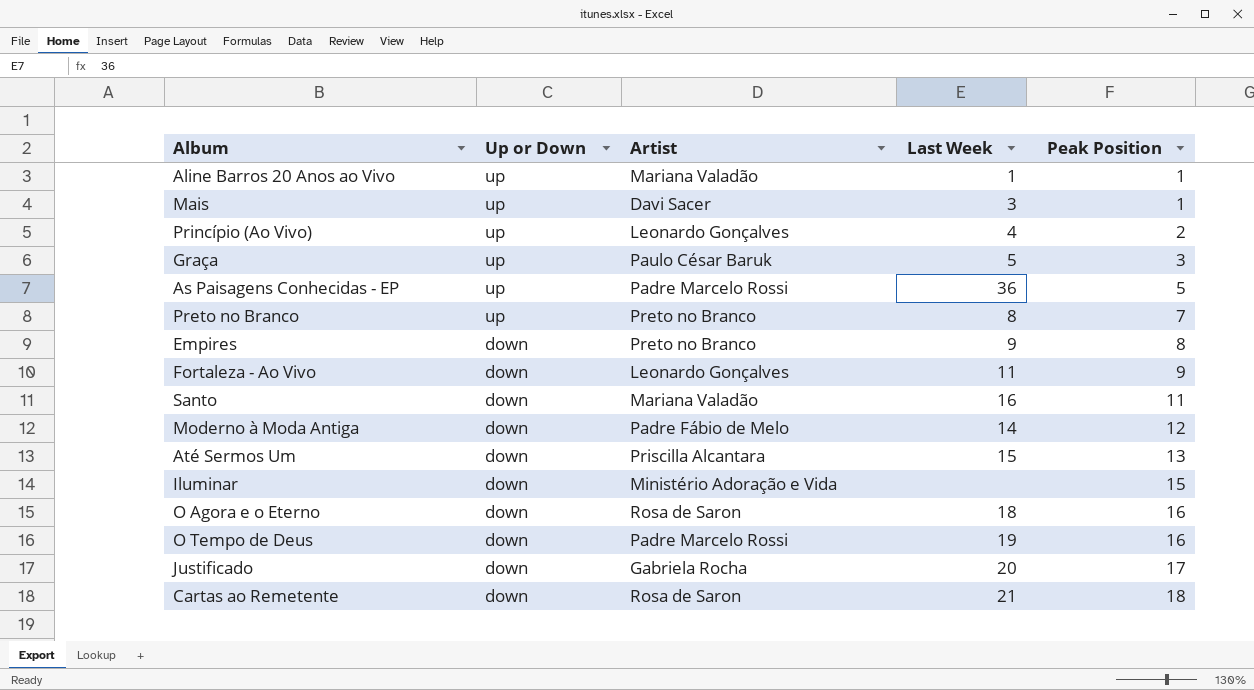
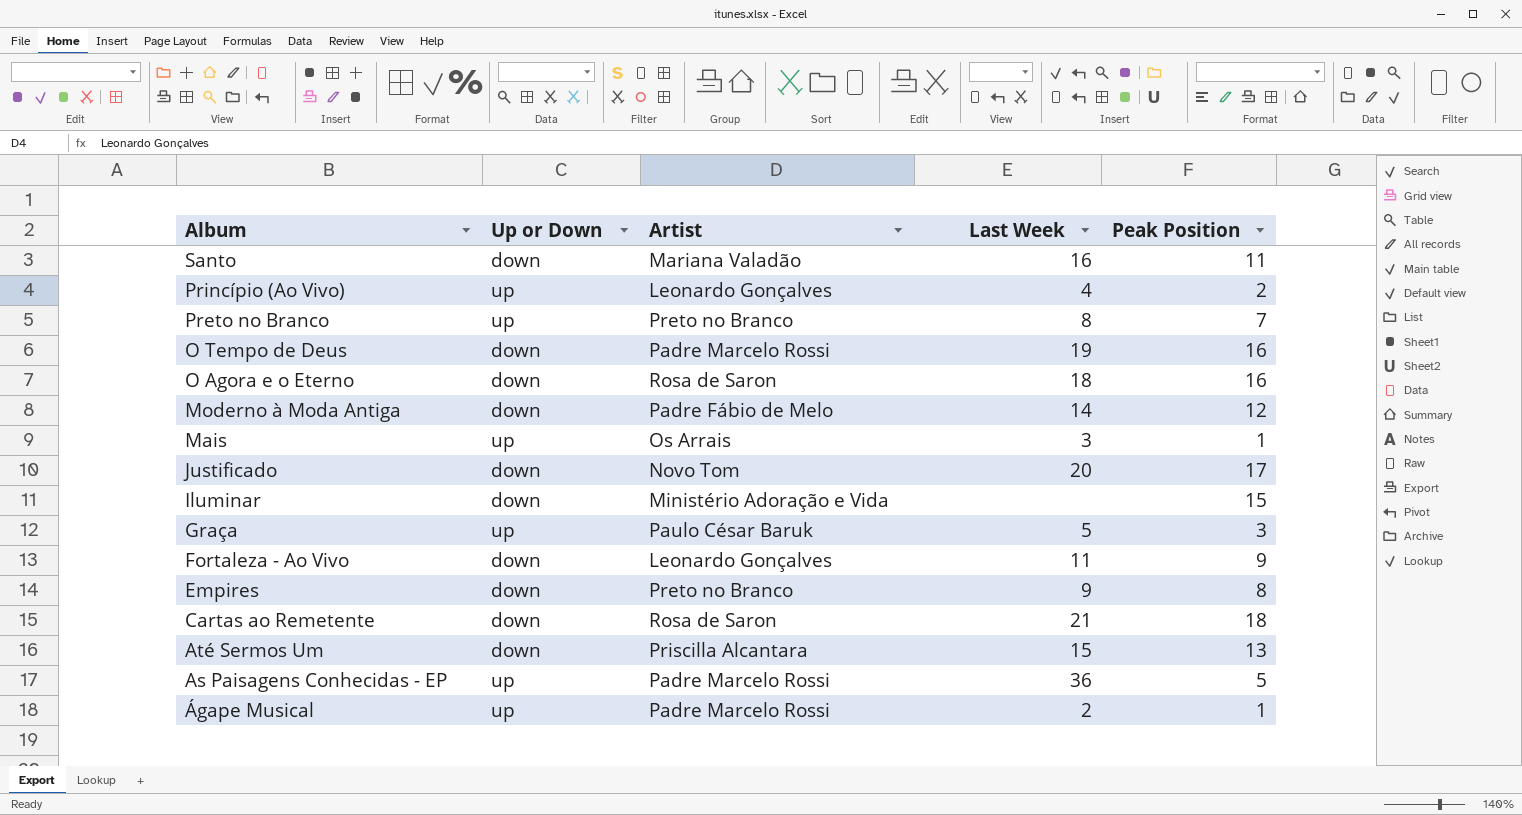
row order: Up or Down descending -> Album descending
row Aline Barros 20 Anos ao Vivo: up | Mariana Valadão | 1 | 1 -> none
Mais | Artist: Davi Sacer -> Os Arrais
Justificado | Artist: Gabriela Rocha -> Novo Tom
row Ágape Musical: none -> up | Padre Marcelo Rossi | 2 | 1

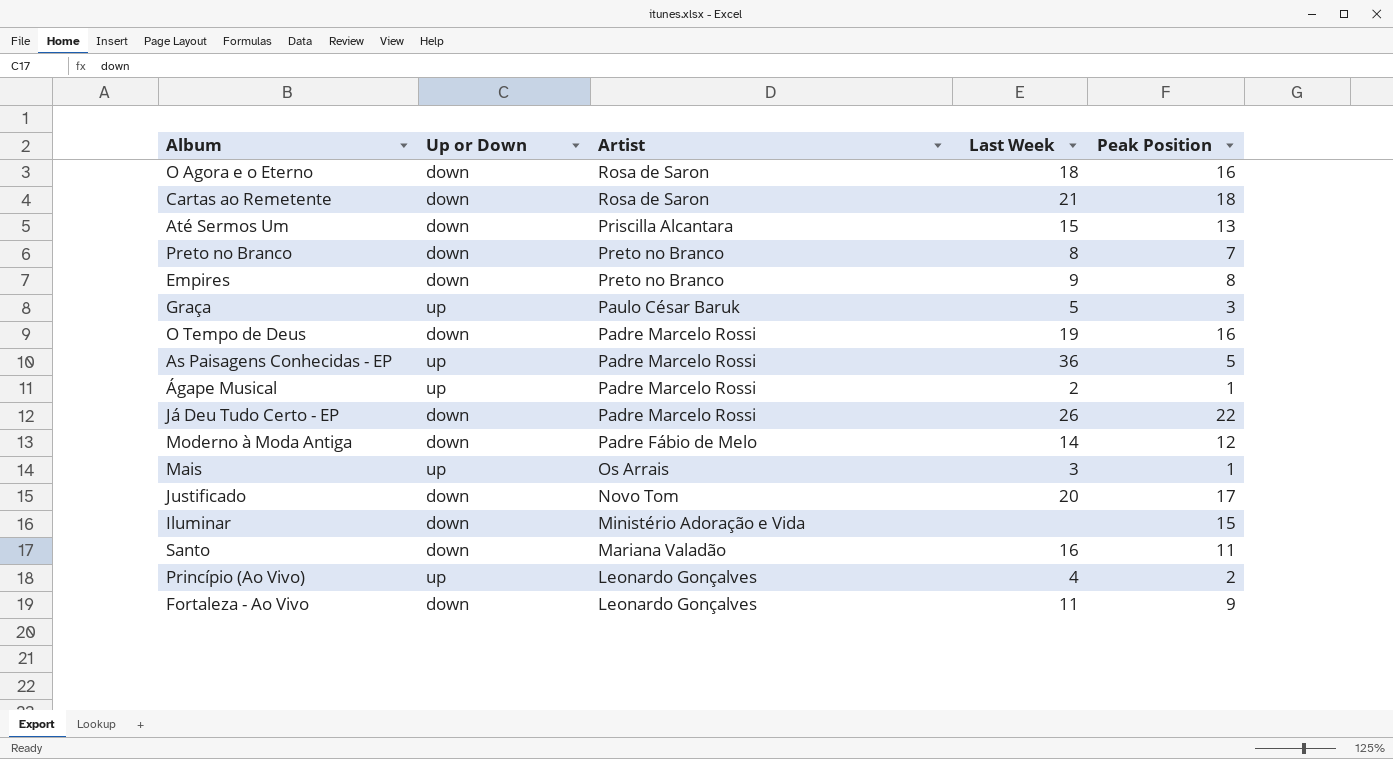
row order: Album descending -> Artist descending
Preto no Branco | Up or Down: up -> down
row Já Deu Tudo Certo - EP: none -> down | Padre Marcelo Rossi | 26 | 22

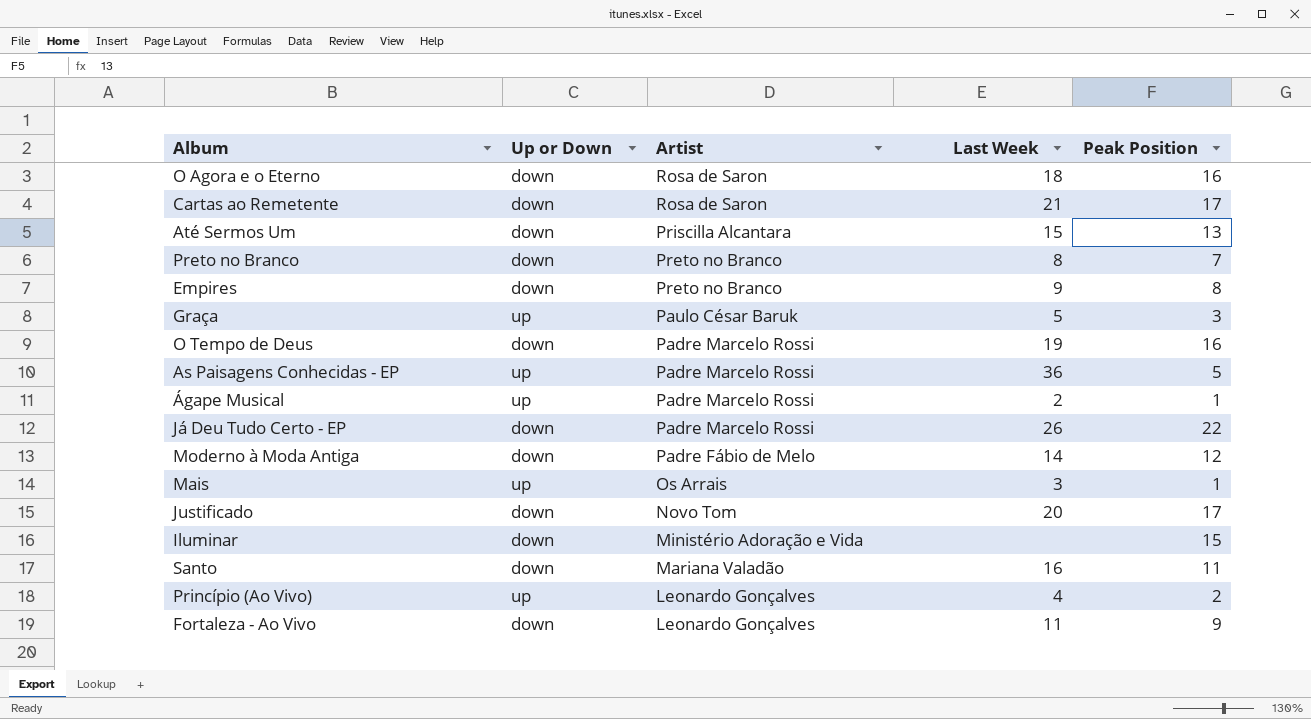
Cartas ao Remetente | Peak Position: 18 -> 17

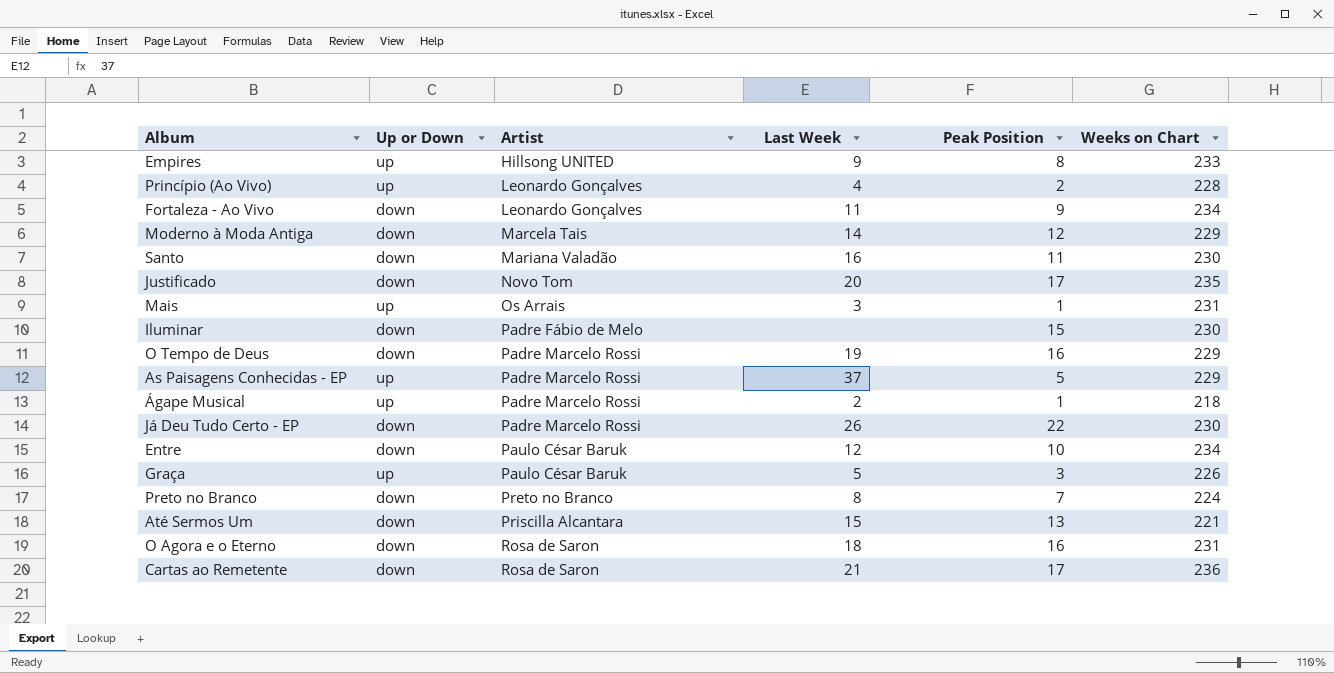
row order: Artist descending -> Artist ascending
column Weeks on Chart | position: none -> 6
Empires | Up or Down: down -> up
Empires | Artist: Preto no Branco -> Hillsong UNITED
Moderno à Moda Antiga | Artist: Padre Fábio de Melo -> Marcela Tais
Iluminar | Artist: Ministério Adoração e Vida -> Padre Fábio de Melo
As Paisagens Conhecidas - EP | Last Week: 36 -> 37
row Entre: none -> down | Paulo César Baruk | 12 | 10 | 234

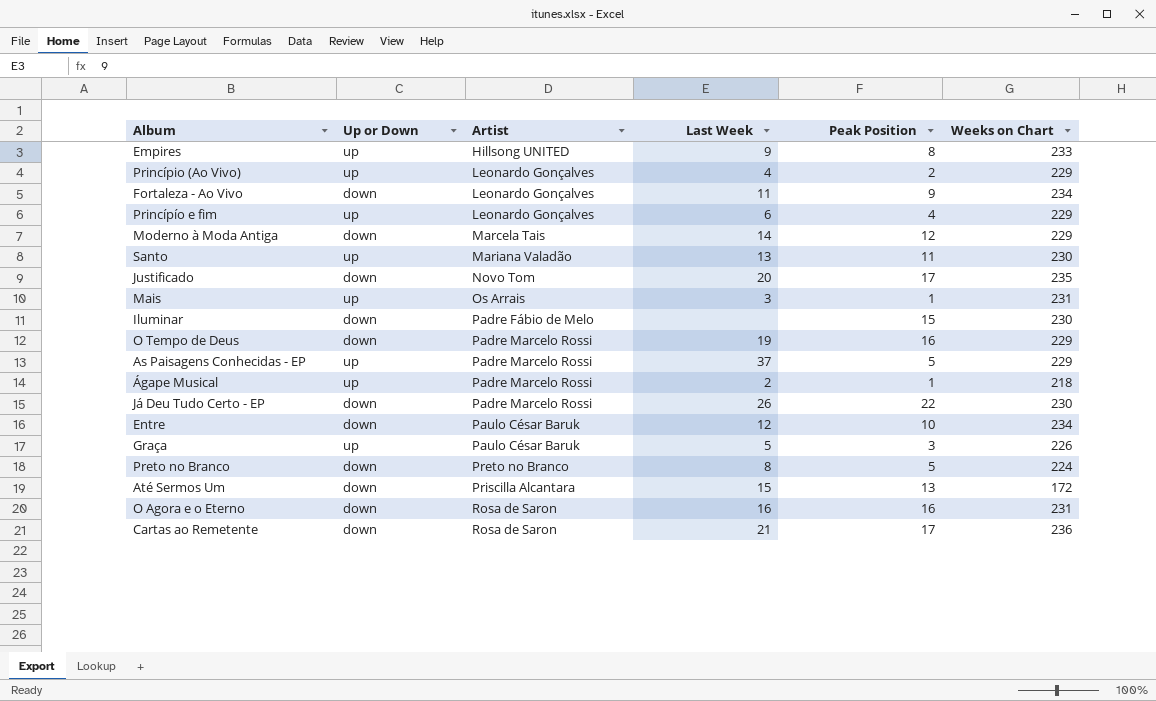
Princípio (Ao Vivo) | Weeks on Chart: 228 -> 229
row Princípío e fim: none -> up | Leonardo Gonçalves | 6 | 4 | 229
Santo | Up or Down: down -> up
Santo | Last Week: 16 -> 13
Preto no Branco | Peak Position: 7 -> 5
Até Sermos Um | Weeks on Chart: 221 -> 172
O Agora e o Eterno | Last Week: 18 -> 16

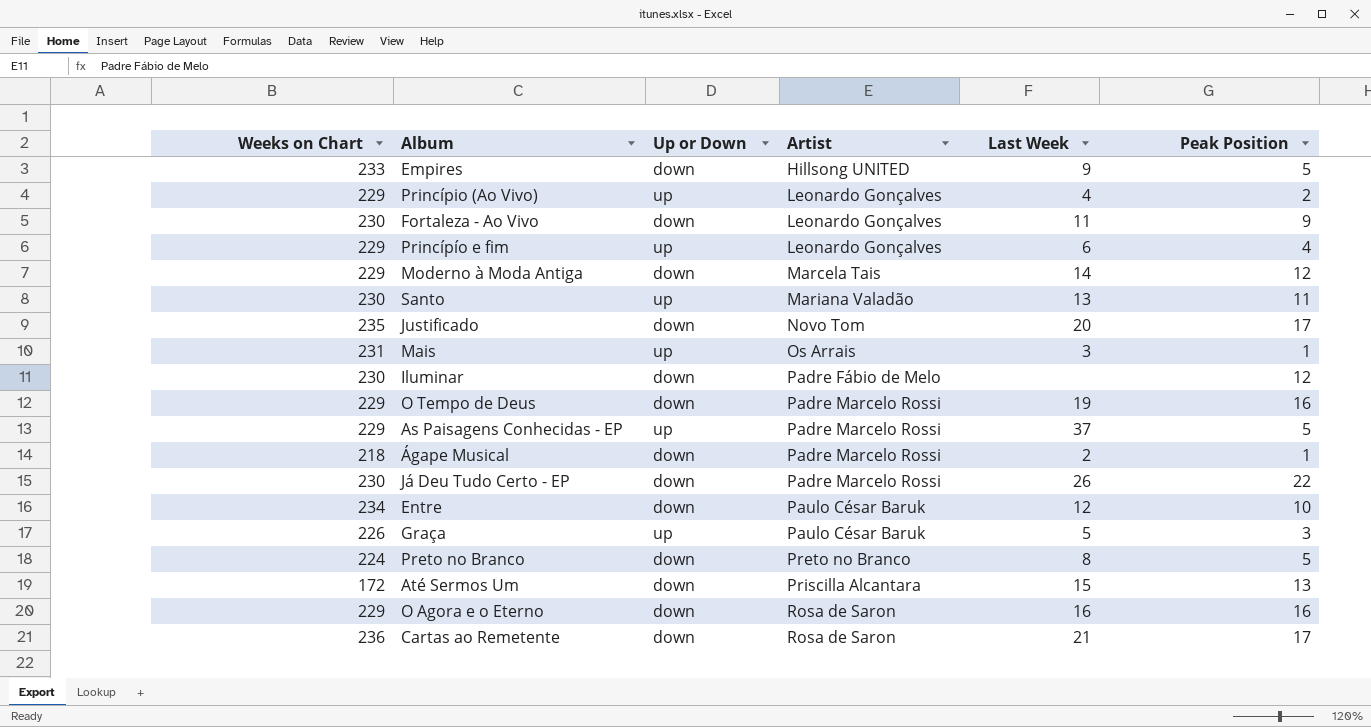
column Weeks on Chart | position: 6 -> 1
Empires | Up or Down: up -> down
Empires | Peak Position: 8 -> 5
Fortaleza - Ao Vivo | Weeks on Chart: 234 -> 230
Iluminar | Peak Position: 15 -> 12
Ágape Musical | Up or Down: up -> down
O Agora e o Eterno | Weeks on Chart: 231 -> 229

